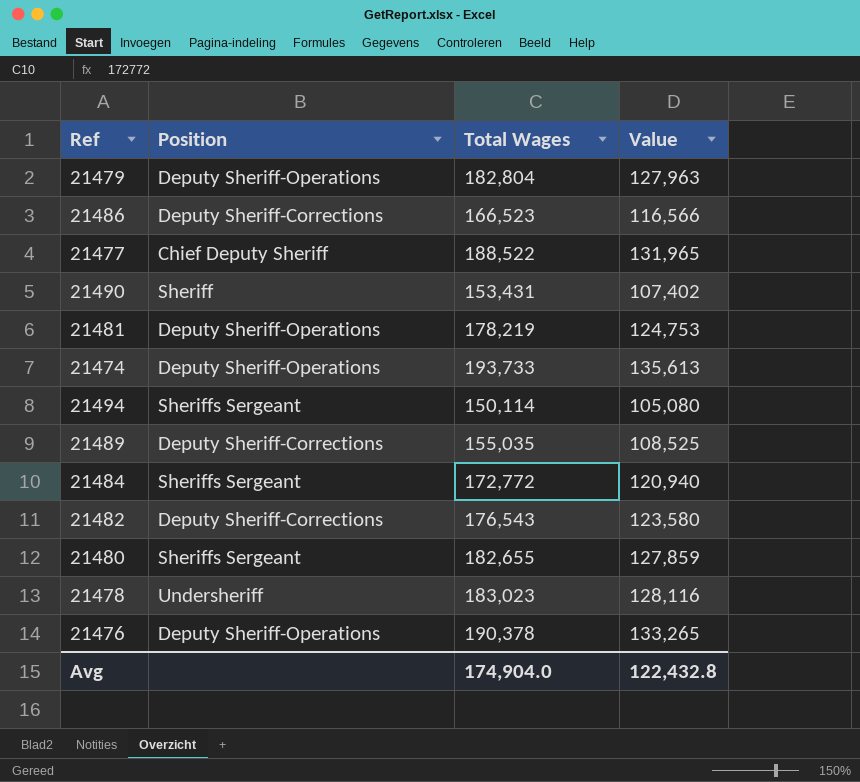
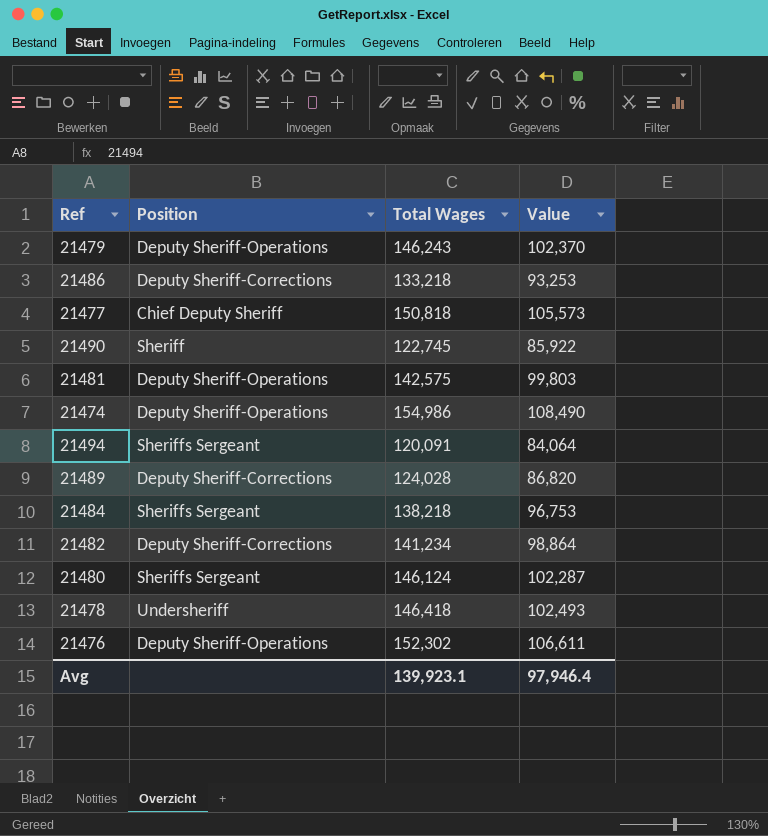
21479 | Total Wages: 182,804 -> 146,243
21479 | Value: 127,963 -> 102,370
21486 | Total Wages: 166,523 -> 133,218
21486 | Value: 116,566 -> 93,253
21477 | Total Wages: 188,522 -> 150,818
21477 | Value: 131,965 -> 105,573
21490 | Total Wages: 153,431 -> 122,745
21490 | Value: 107,402 -> 85,922
21481 | Total Wages: 178,219 -> 142,575
21481 | Value: 124,753 -> 99,803
21474 | Total Wages: 193,733 -> 154,986
21474 | Value: 135,613 -> 108,490
21494 | Total Wages: 150,114 -> 120,091
21494 | Value: 105,080 -> 84,064
21489 | Total Wages: 155,035 -> 124,028
21489 | Value: 108,525 -> 86,820
21484 | Total Wages: 172,772 -> 138,218
21484 | Value: 120,940 -> 96,753
21482 | Total Wages: 176,543 -> 141,234
21482 | Value: 123,580 -> 98,864
21480 | Total Wages: 182,655 -> 146,124
21480 | Value: 127,859 -> 102,287
21478 | Total Wages: 183,023 -> 146,418
21478 | Value: 128,116 -> 102,493
21476 | Total Wages: 190,378 -> 152,302
21476 | Value: 133,265 -> 106,611
Avg | Total Wages: 174,904.0 -> 139,923.1
Avg | Value: 122,432.8 -> 97,946.4

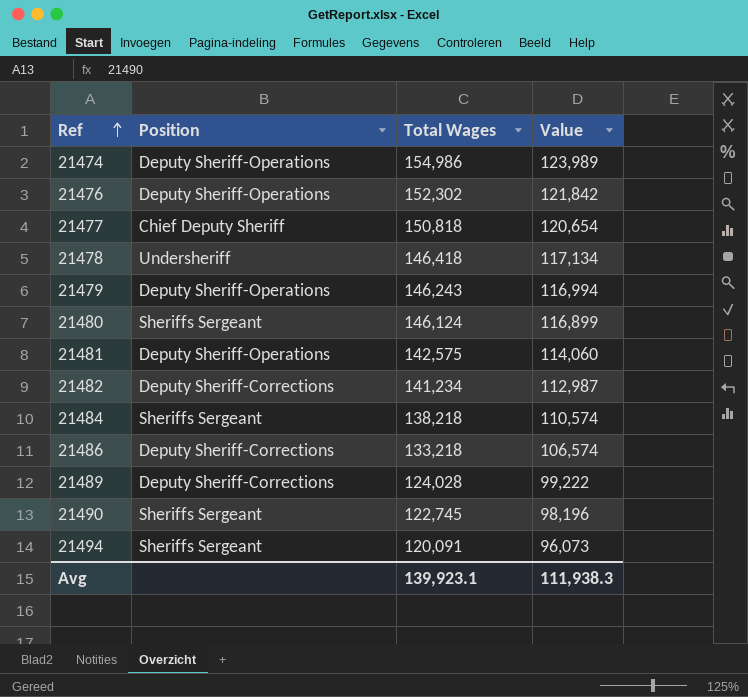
row order: none -> Ref ascending
column Value | formula: [Total Wages] * 0.7 -> [Total Wages] * 0.8
21490 | Position: Sheriff -> Sheriffs Sergeant
Avg | Value: 97,946.4 -> 111,938.3

